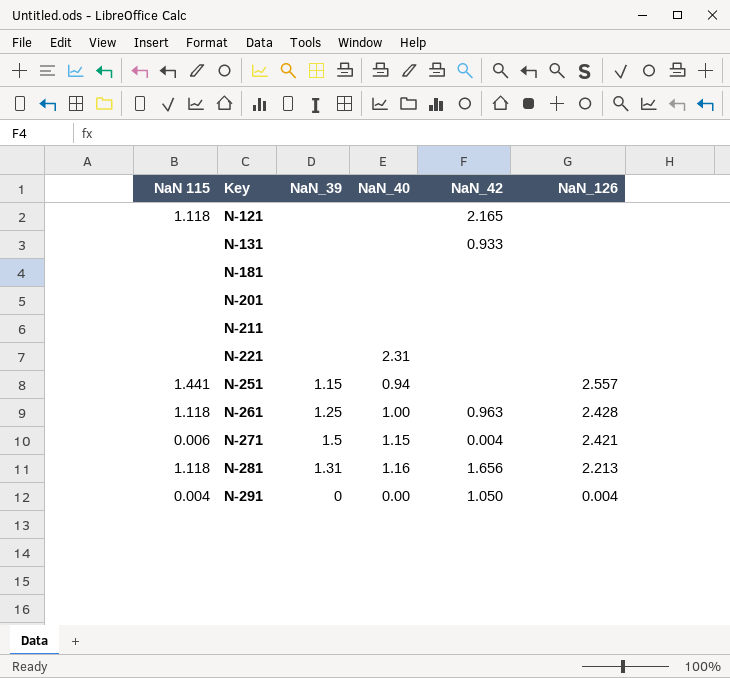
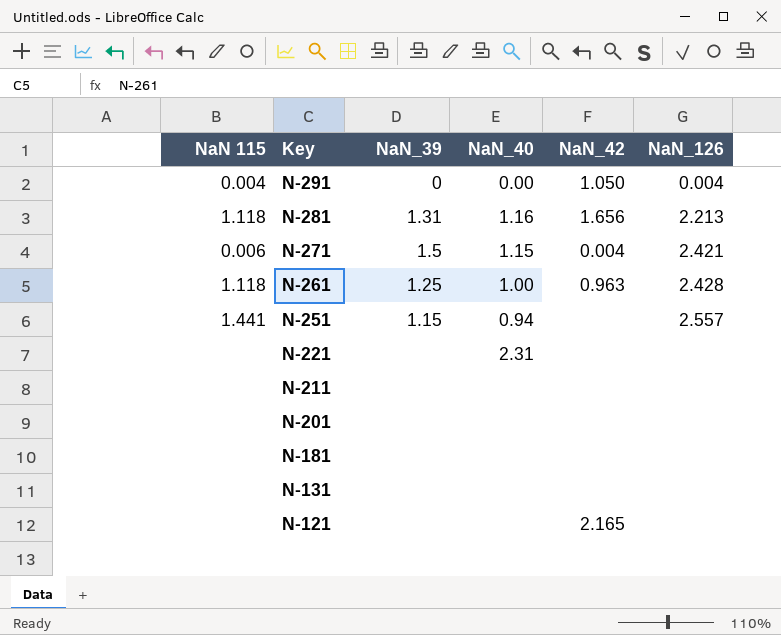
row order: Key ascending -> Key descending
N-131 | NaN_42: 0.933 -> none
N-121 | NaN 115: 1.118 -> none

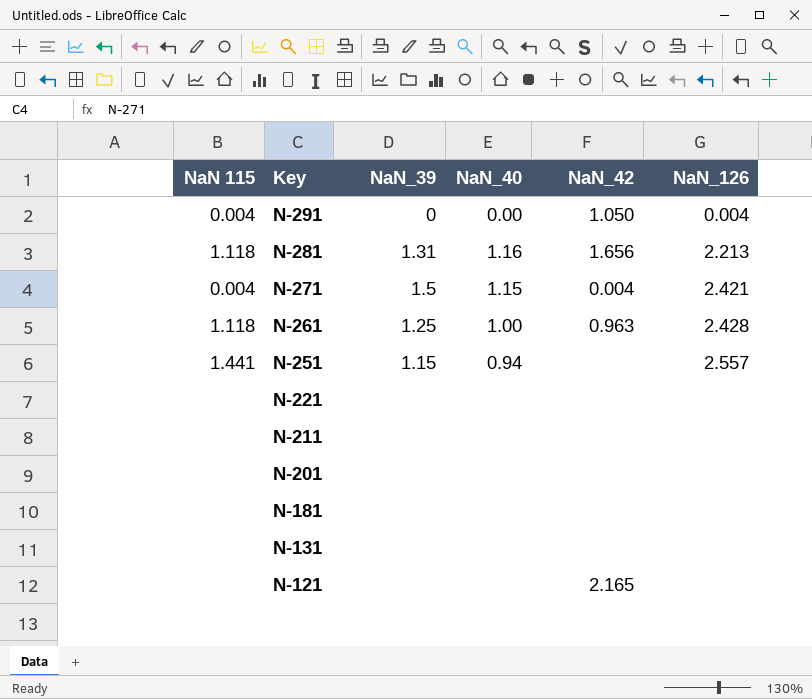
N-271 | NaN 115: 0.006 -> 0.004
N-221 | NaN_40: 2.31 -> none

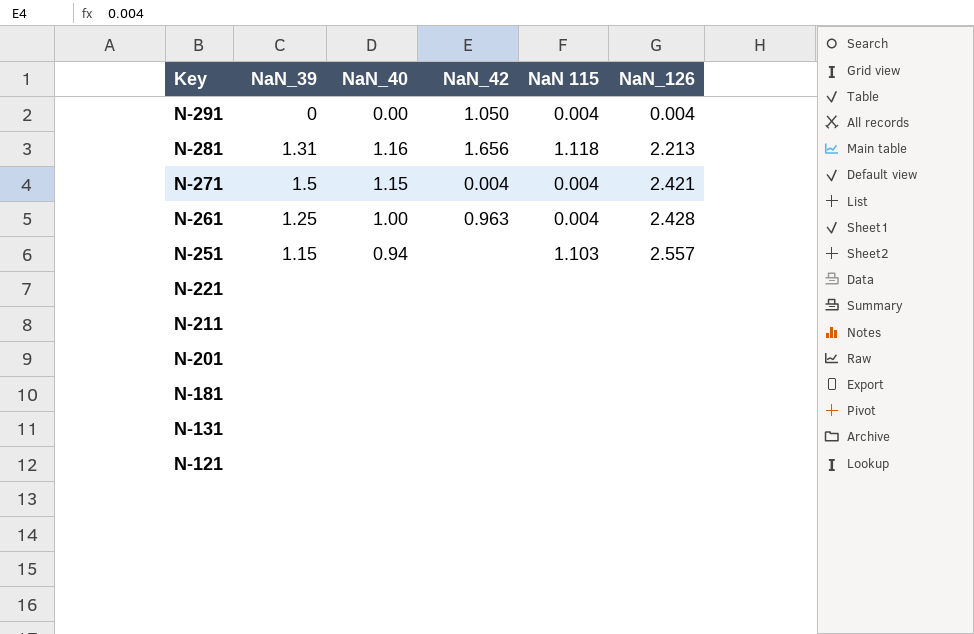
column NaN 115 | position: 1 -> 5
N-261 | NaN 115: 1.118 -> 0.004
N-251 | NaN 115: 1.441 -> 1.103
N-121 | NaN_42: 2.165 -> none

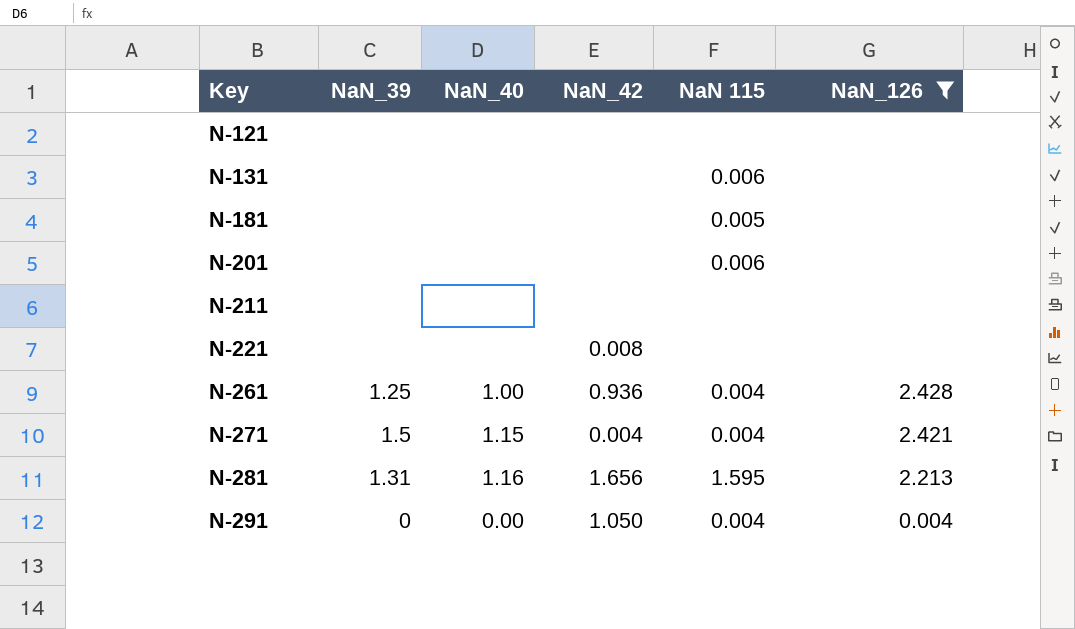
filter: none -> NaN_126 != 2.557
row order: Key descending -> Key ascending
N-131 | NaN 115: none -> 0.006
N-181 | NaN 115: none -> 0.005
N-201 | NaN 115: none -> 0.006
N-221 | NaN_42: none -> 0.008
N-261 | NaN_42: 0.963 -> 0.936
N-281 | NaN 115: 1.118 -> 1.595

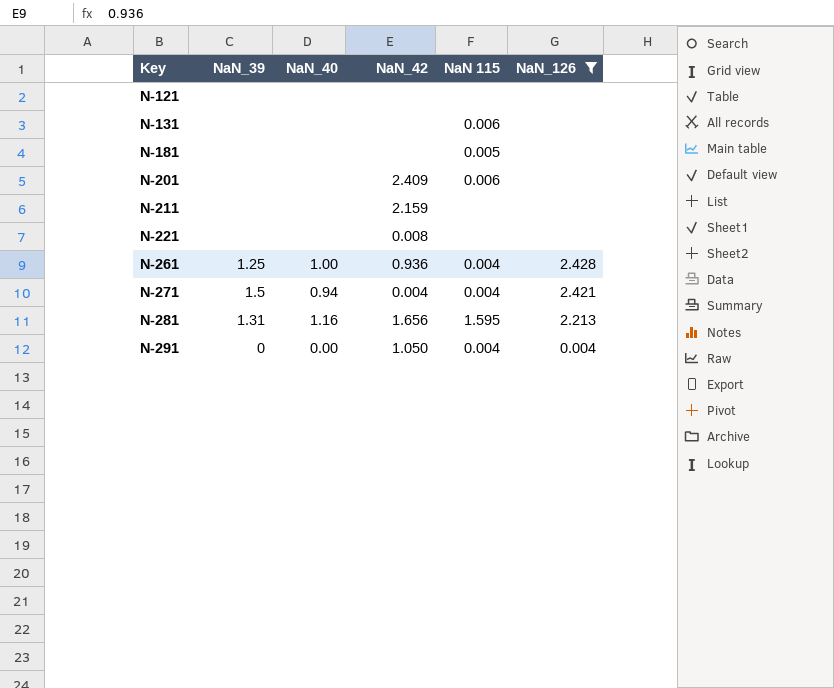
N-201 | NaN_42: none -> 2.409
N-211 | NaN_42: none -> 2.159
N-271 | NaN_40: 1.15 -> 0.94

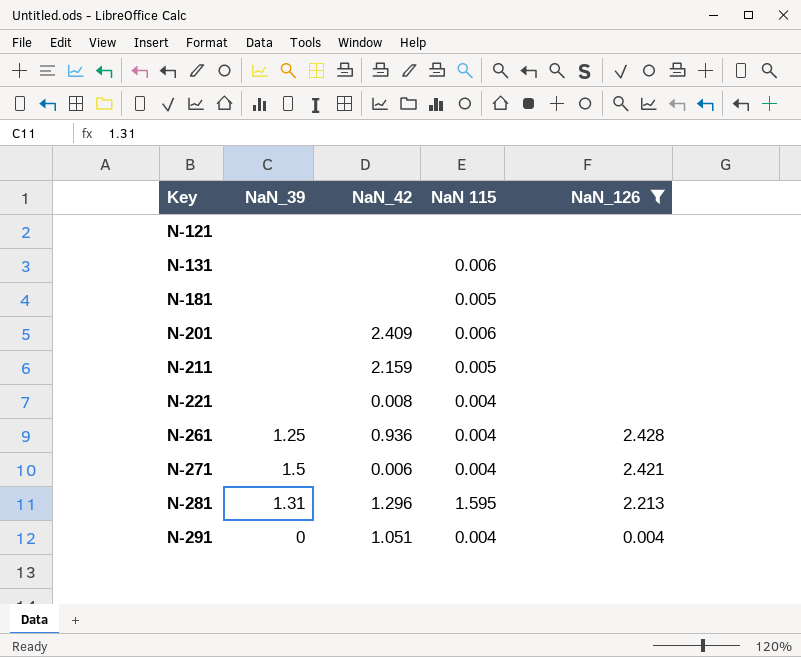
column NaN_40 | position: 3 -> none
N-211 | NaN 115: none -> 0.005
N-221 | NaN 115: none -> 0.004
N-271 | NaN_42: 0.004 -> 0.006
N-281 | NaN_42: 1.656 -> 1.296
N-291 | NaN_42: 1.050 -> 1.051

